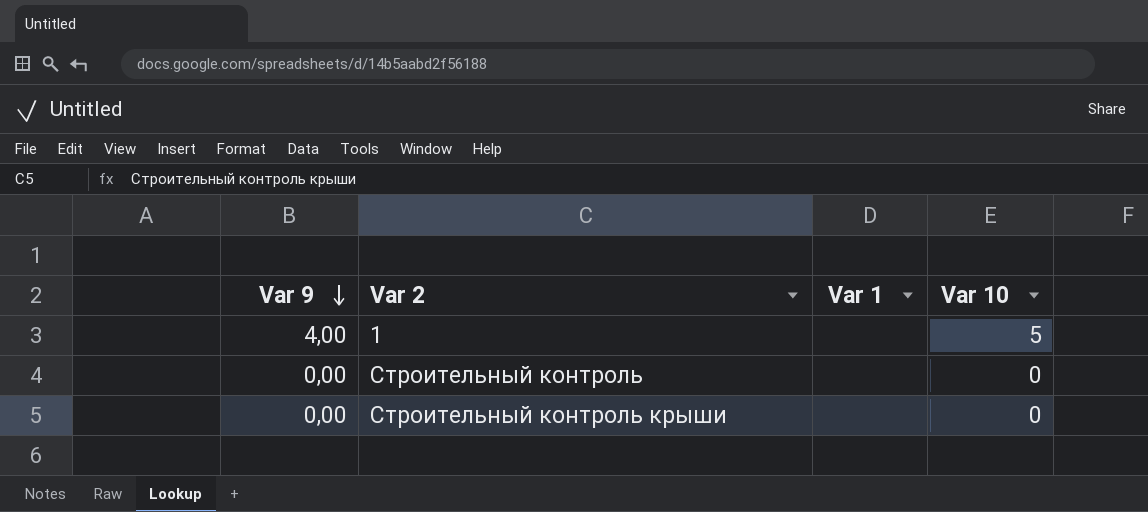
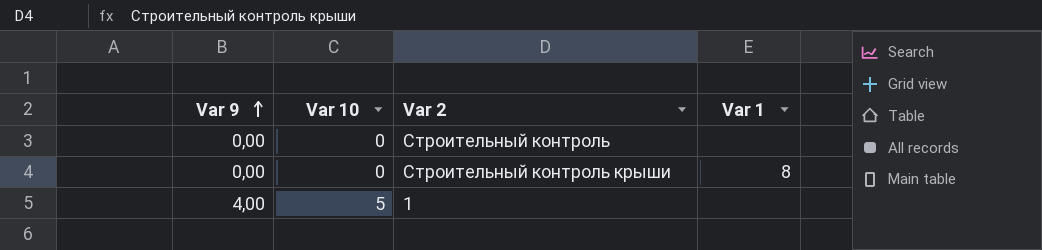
row order: Var 9 descending -> Var 9 ascending
column Var 10 | position: 4 -> 2
Строительный контроль крыши | Var 1: none -> 8

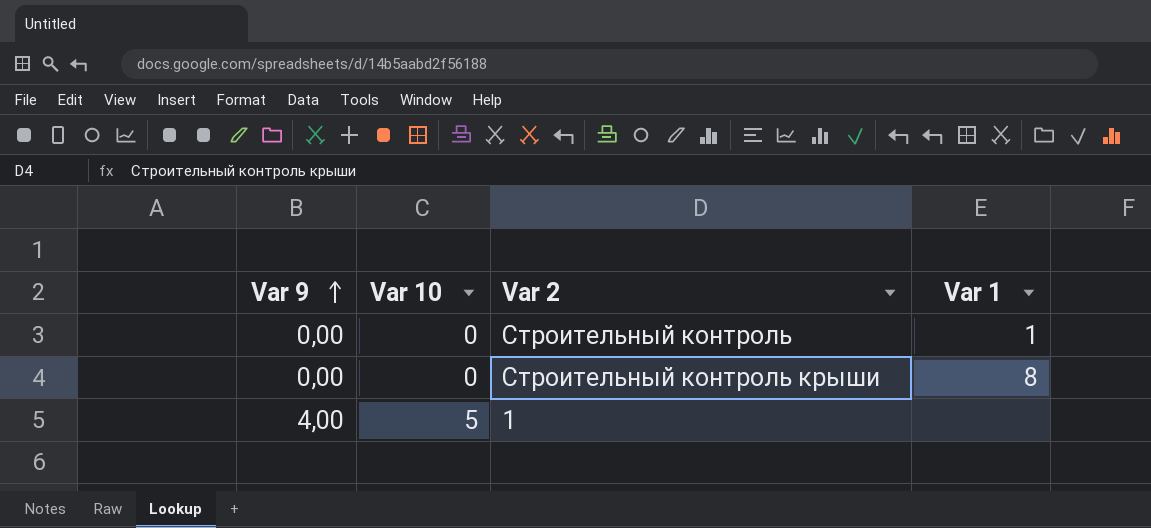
Строительный контроль | Var 1: none -> 1

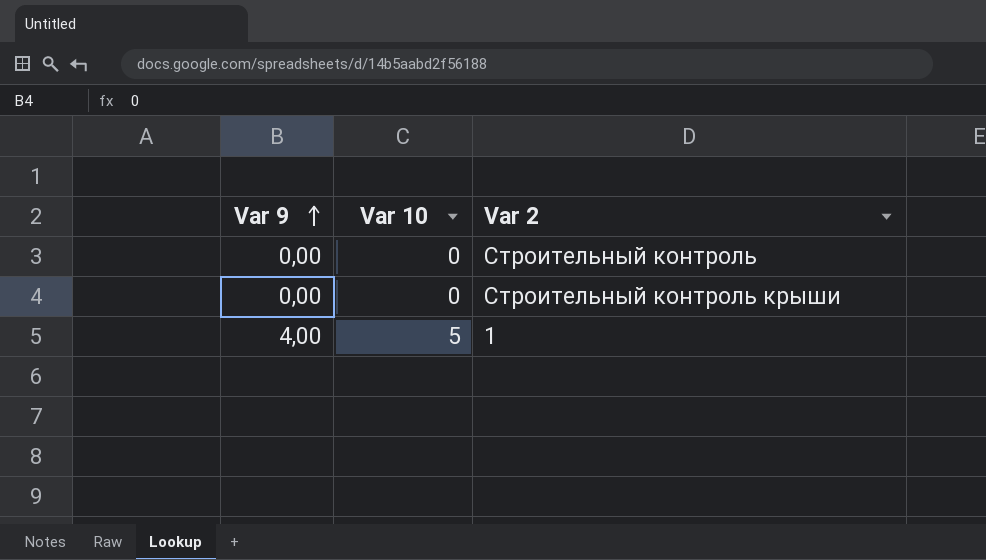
column Var 1 | position: 4 -> none

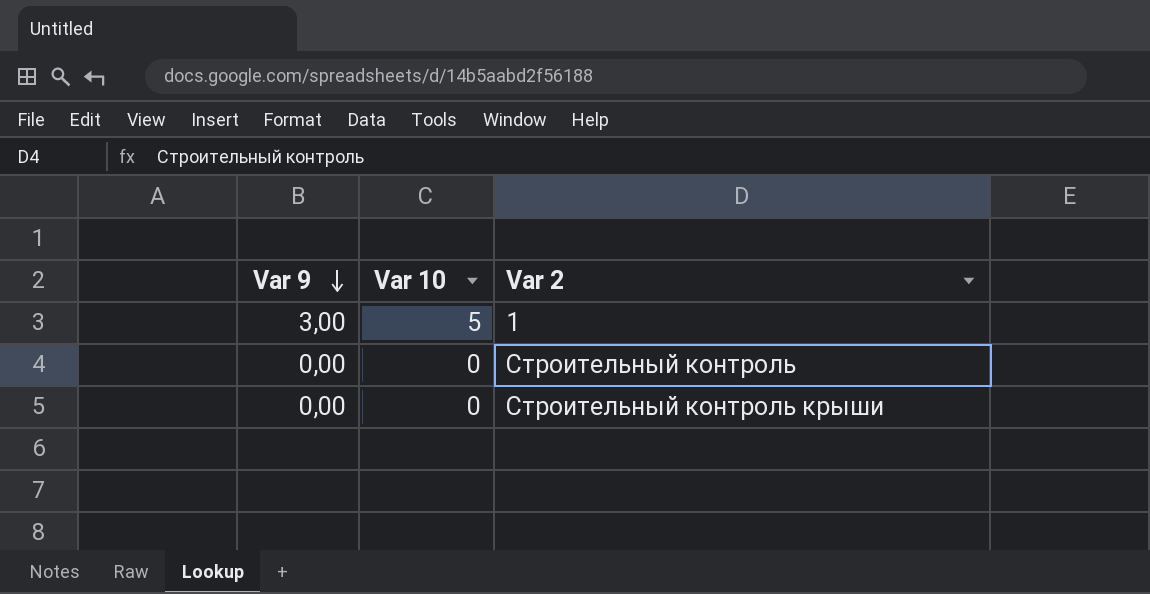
row order: Var 9 ascending -> Var 9 descending
1 | Var 9: 4,00 -> 3,00

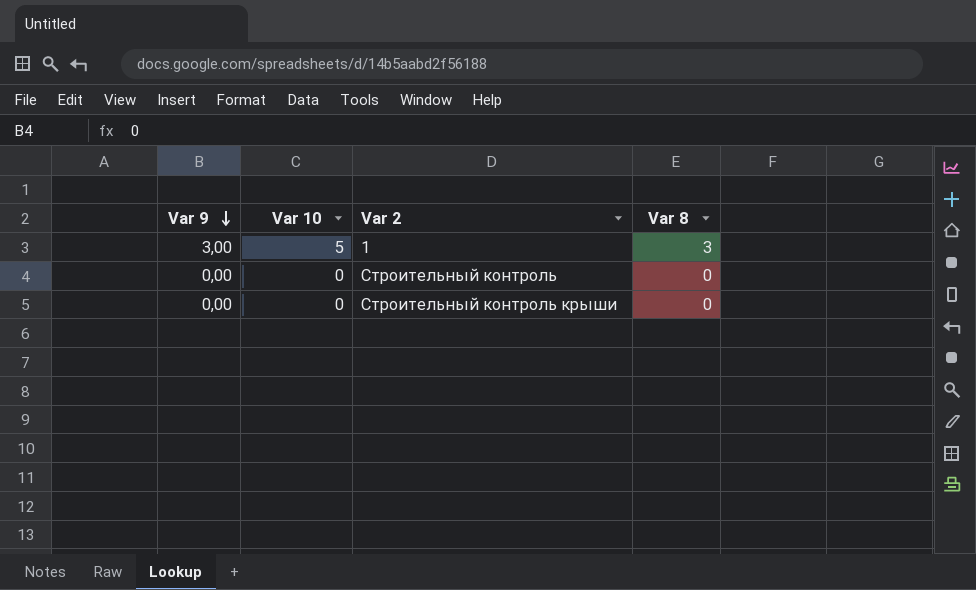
column Var 8 | position: none -> 4

